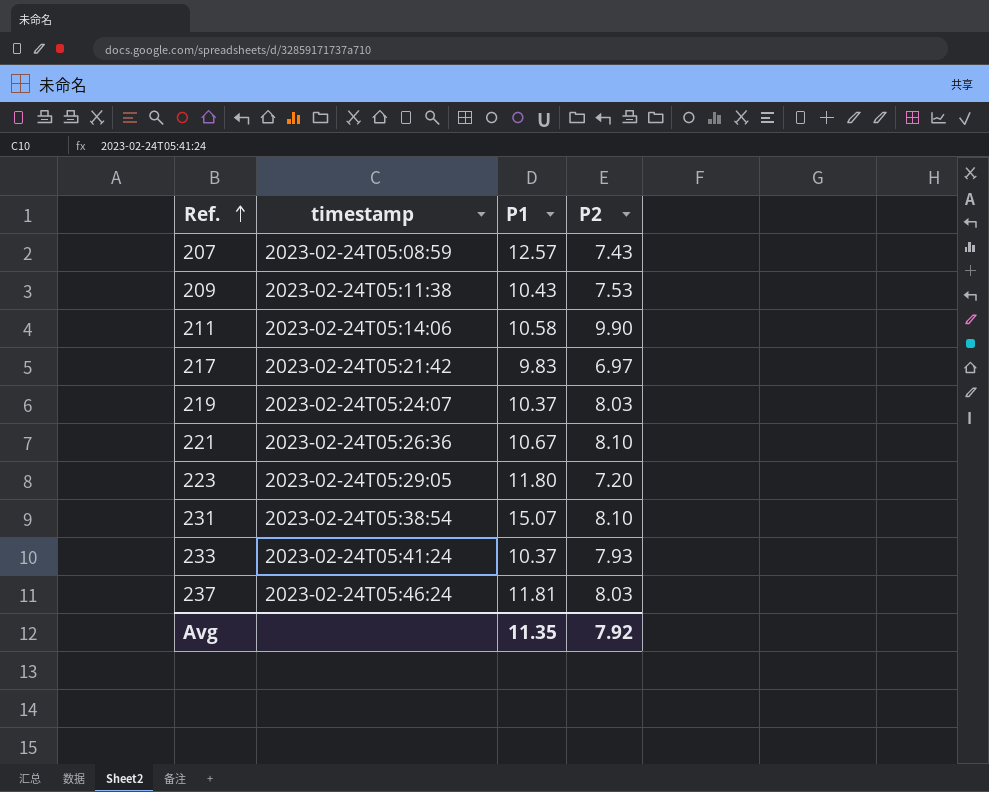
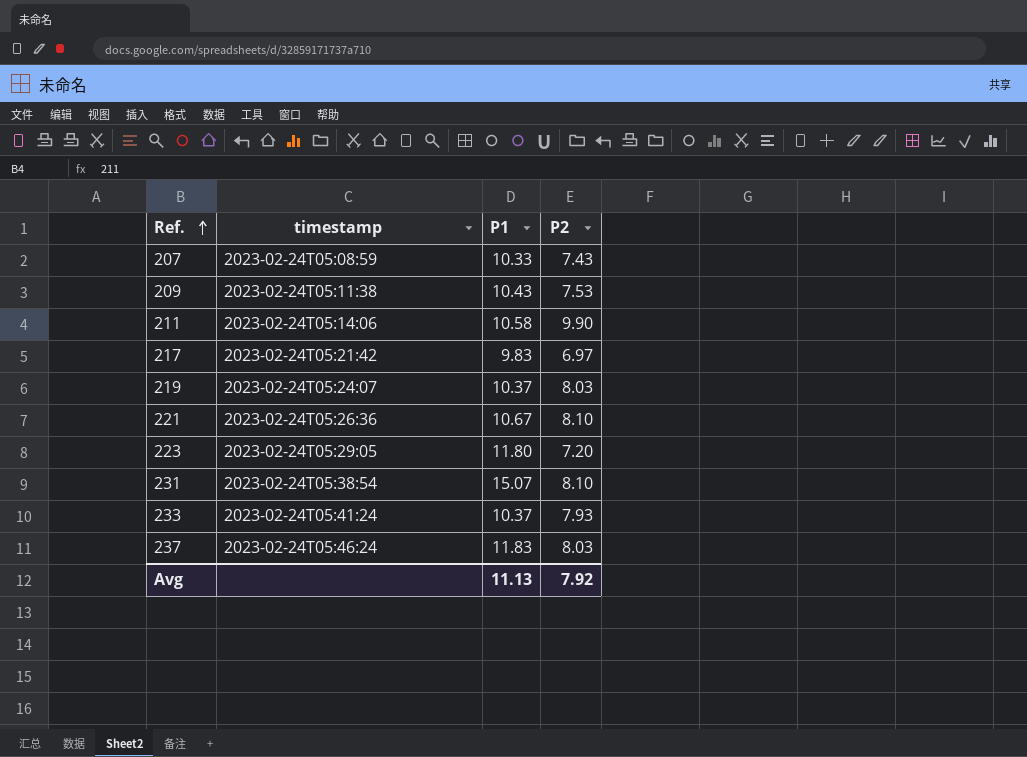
207 | P1: 12.57 -> 10.33
237 | P1: 11.81 -> 11.83
Avg | P1: 11.35 -> 11.13

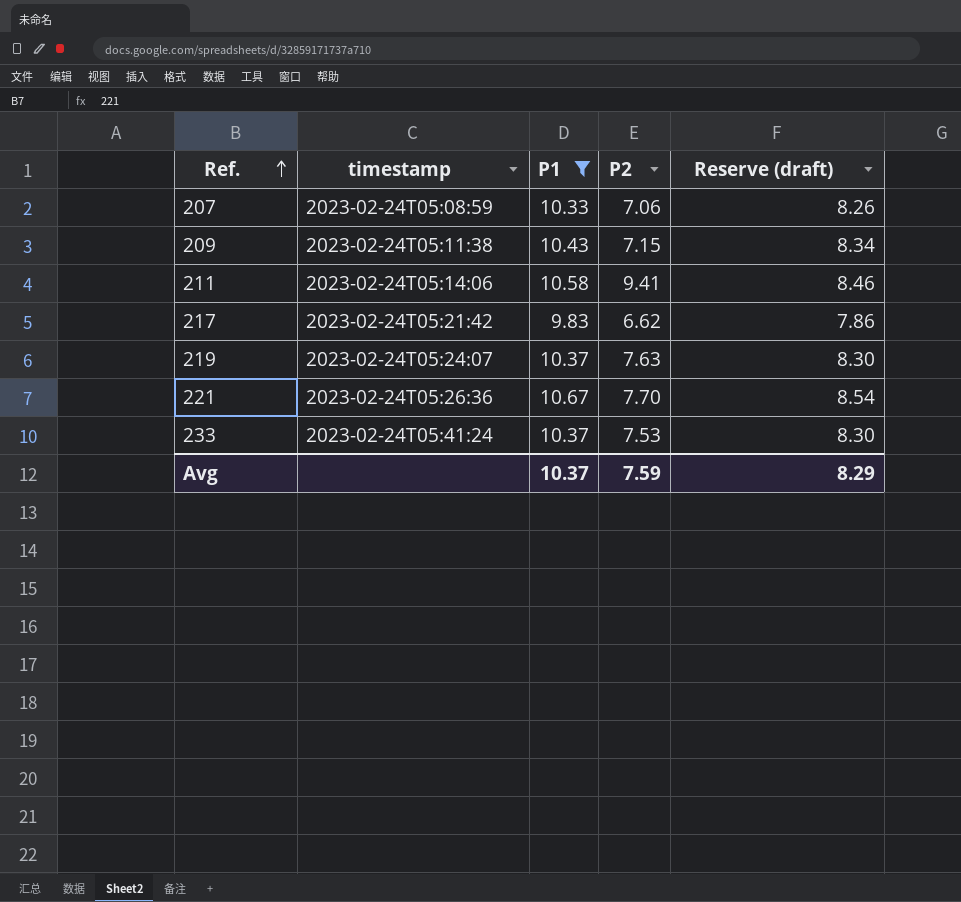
filter: none -> P1 <= 10.67
column Reserve (draft) | formula: none -> [P1] * 0.8
207 | P2: 7.43 -> 7.06
209 | P2: 7.53 -> 7.15
211 | P2: 9.90 -> 9.41
217 | P2: 6.97 -> 6.62
219 | P2: 8.03 -> 7.63
221 | P2: 8.10 -> 7.70
233 | P2: 7.93 -> 7.53
Avg | P1: 11.13 -> 10.37
Avg | P2: 7.92 -> 7.59

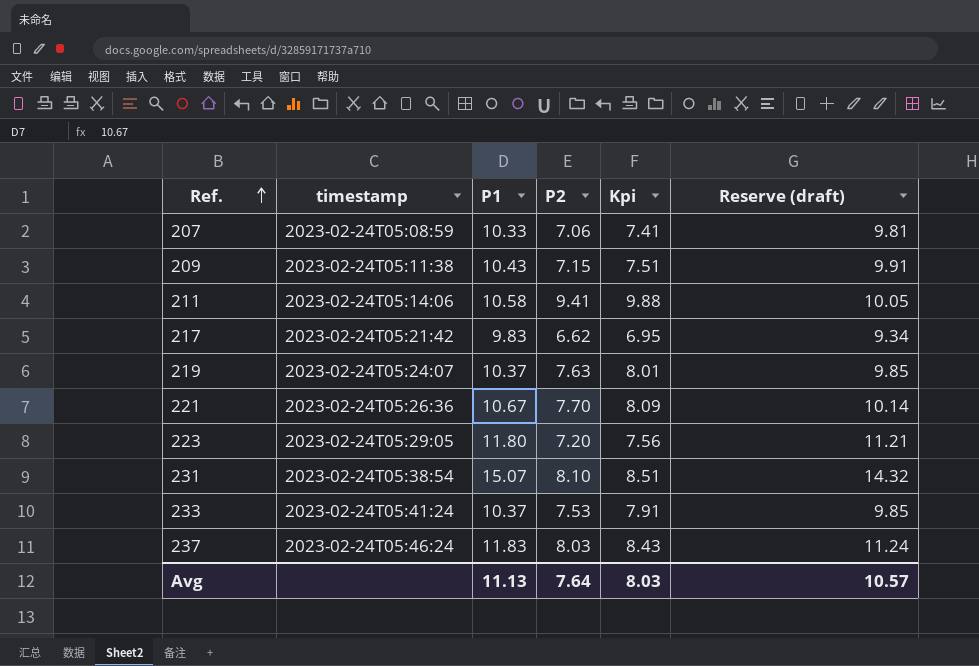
filter: P1 <= 10.67 -> none
column Kpi | formula: none -> [P2] * 1.05
column Reserve (draft) | formula: [P1] * 0.8 -> [P1] * 0.95
Avg | P1: 10.37 -> 11.13
Avg | P2: 7.59 -> 7.64
Avg | Reserve (draft): 8.29 -> 10.57

